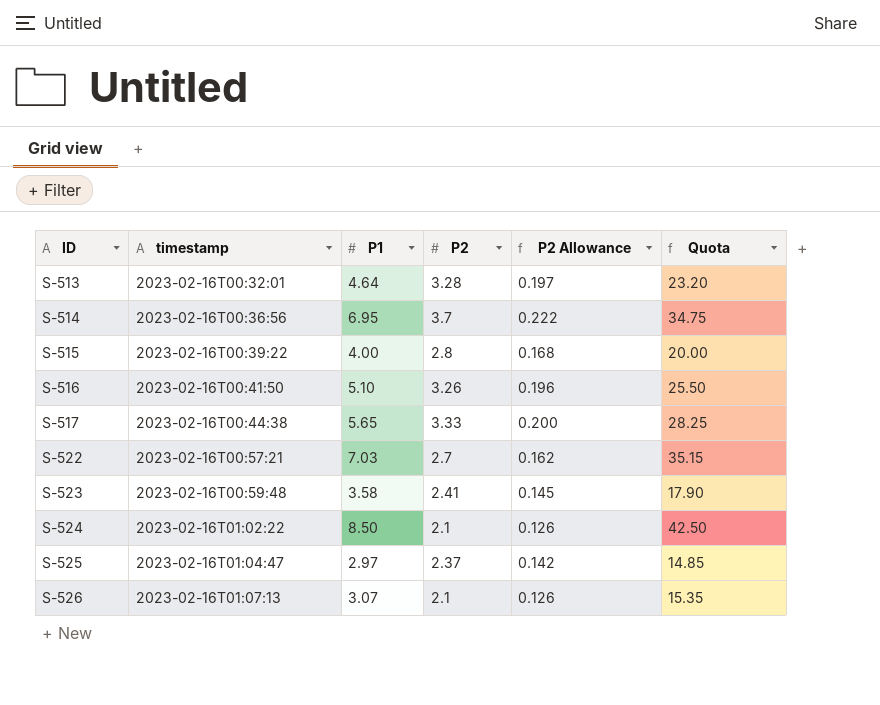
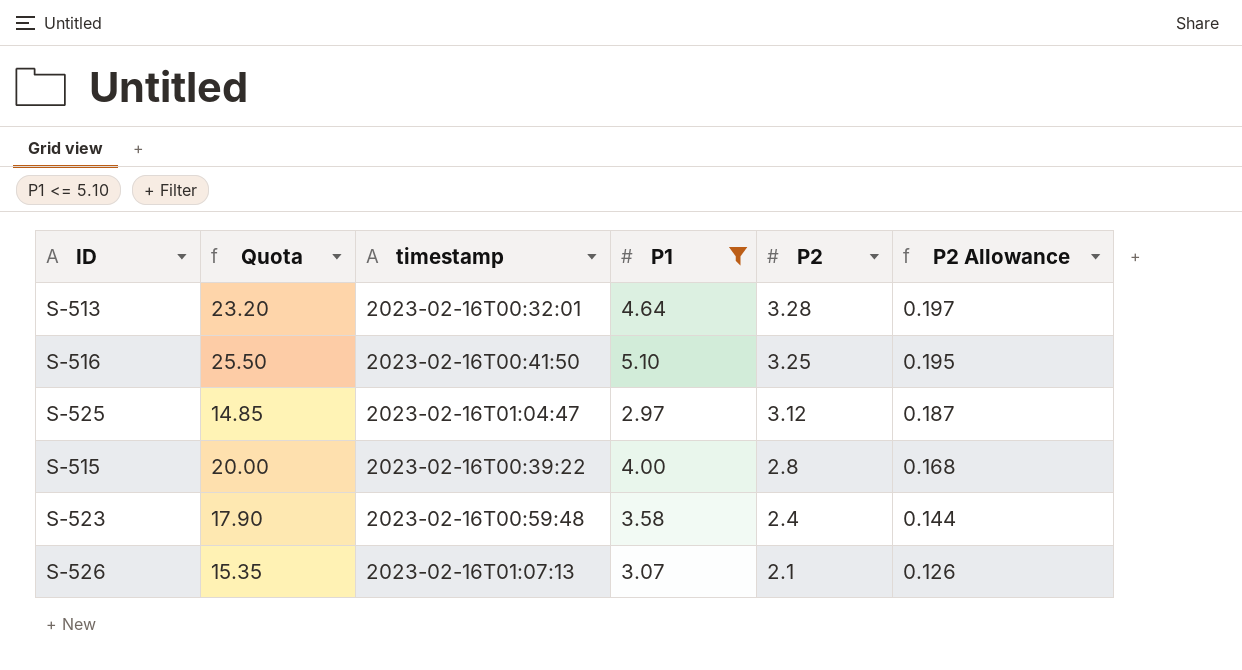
filter: none -> P1 <= 5.10
row order: ID ascending -> P2 descending
column Quota | position: 6 -> 2
S-516 | P2: 3.26 -> 3.25
S-516 | P2 Allowance: 0.196 -> 0.195
S-525 | P2: 2.37 -> 3.12
S-525 | P2 Allowance: 0.142 -> 0.187
S-523 | P2: 2.41 -> 2.4
S-523 | P2 Allowance: 0.145 -> 0.144

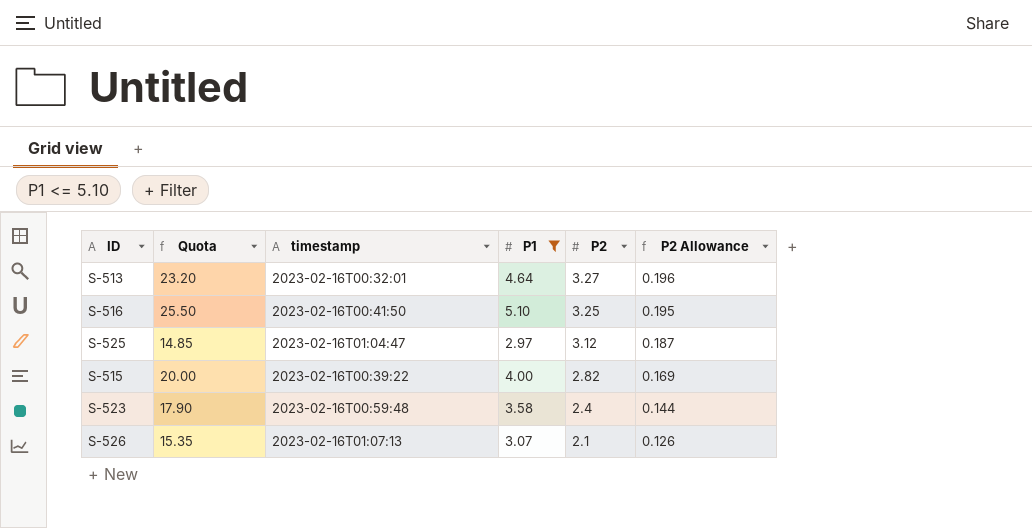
S-513 | P2: 3.28 -> 3.27
S-513 | P2 Allowance: 0.197 -> 0.196
S-515 | P2: 2.8 -> 2.82
S-515 | P2 Allowance: 0.168 -> 0.169

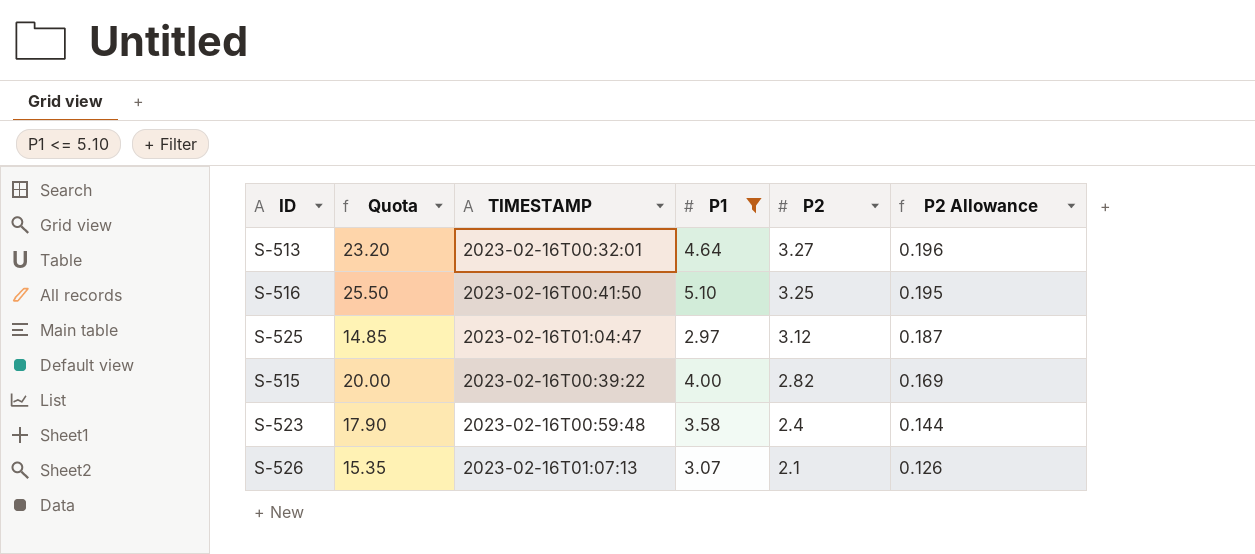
column name: timestamp -> TIMESTAMP

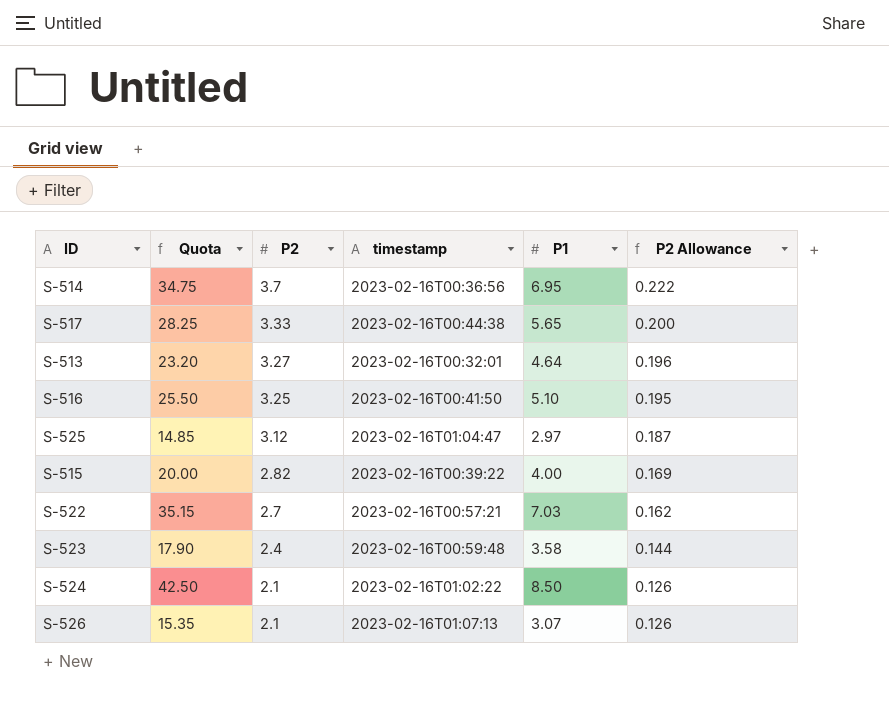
filter: P1 <= 5.10 -> none
column P2 | position: 5 -> 3
column name: TIMESTAMP -> timestamp

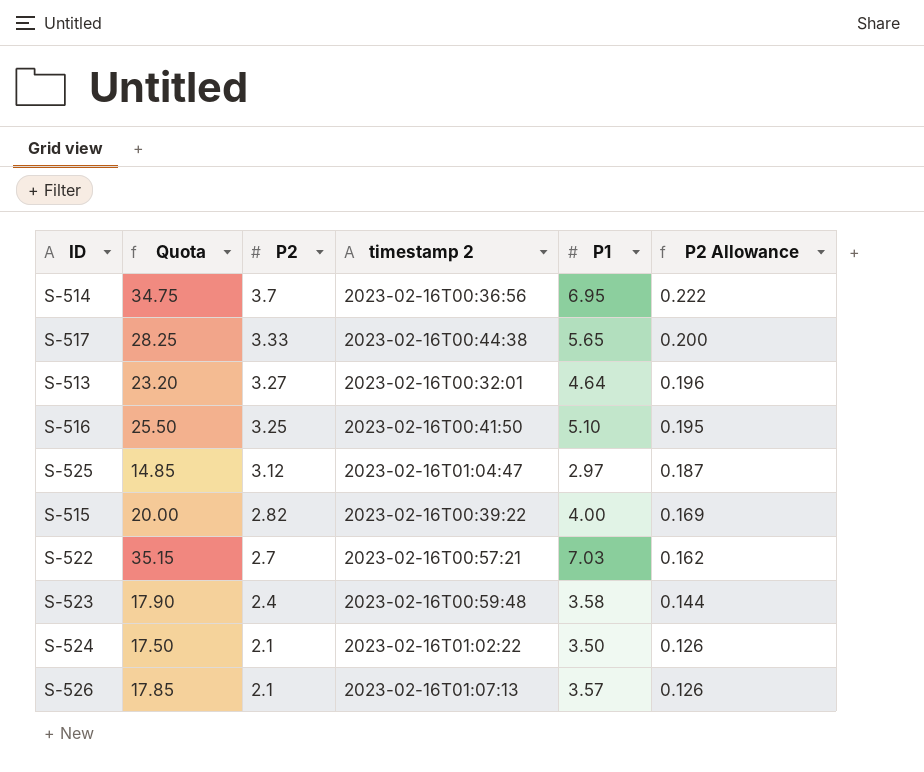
column name: timestamp -> timestamp 2
S-524 | Quota: 42.50 -> 17.50
S-524 | P1: 8.50 -> 3.50
S-526 | Quota: 15.35 -> 17.85
S-526 | P1: 3.07 -> 3.57

